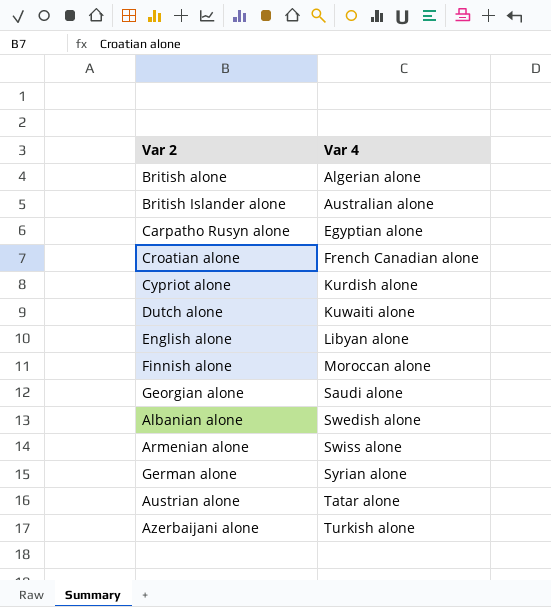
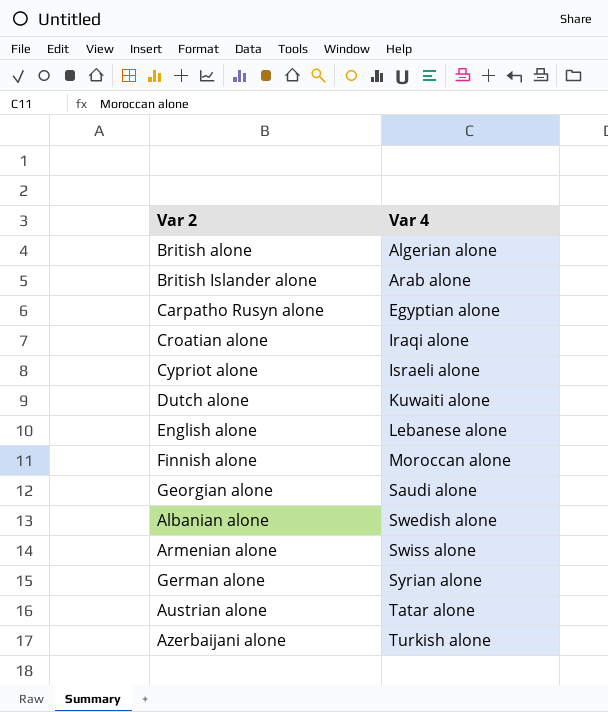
British Islander alone | Var 4: Australian alone -> Arab alone
Croatian alone | Var 4: French Canadian alone -> Iraqi alone
Cypriot alone | Var 4: Kurdish alone -> Israeli alone
English alone | Var 4: Libyan alone -> Lebanese alone

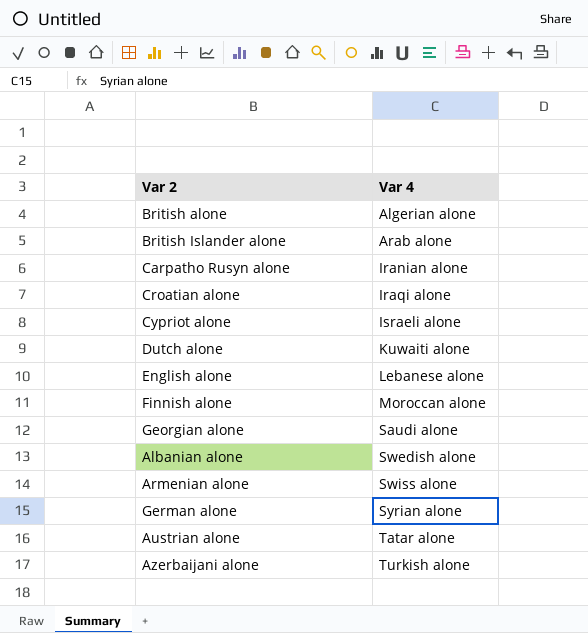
Carpatho Rusyn alone | Var 4: Egyptian alone -> Iranian alone

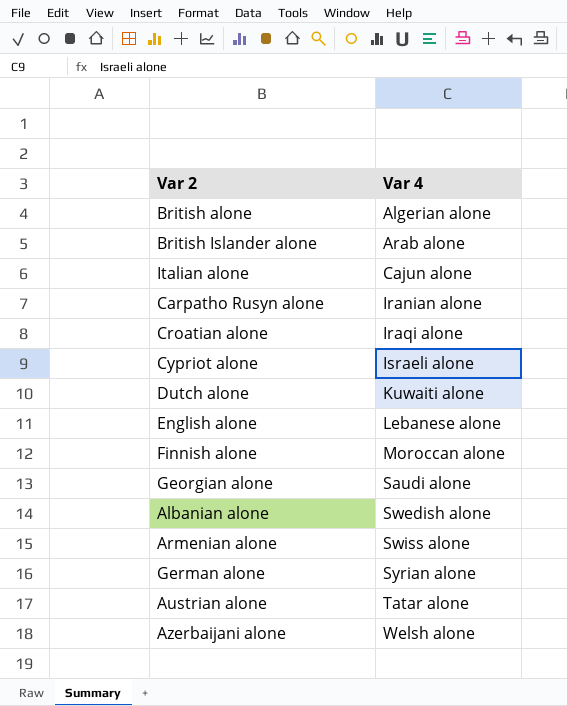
row Italian alone: none -> Cajun alone
Azerbaijani alone | Var 4: Turkish alone -> Welsh alone

